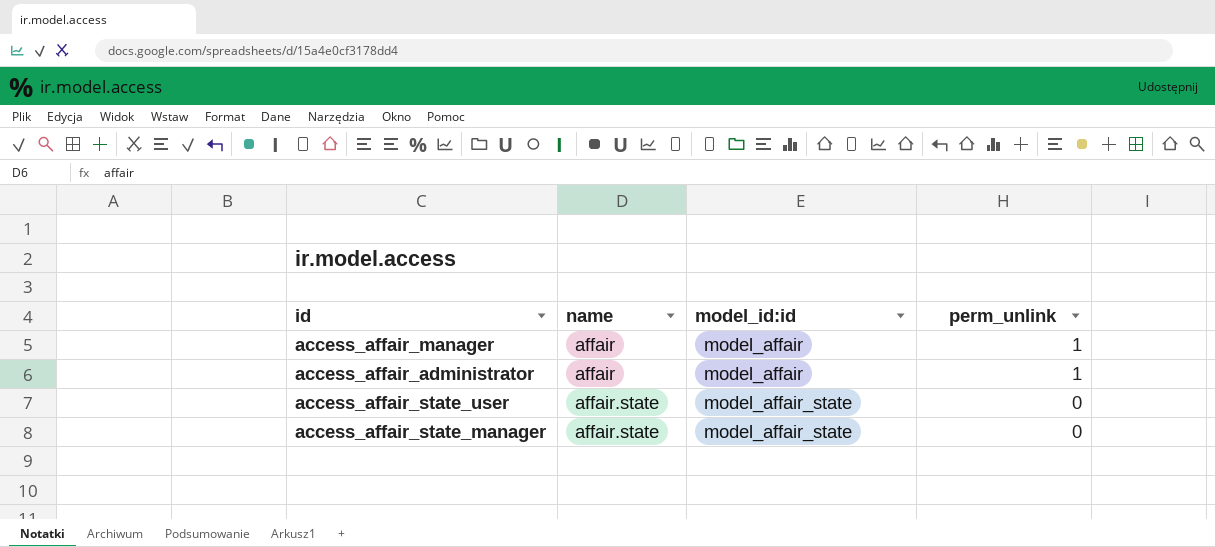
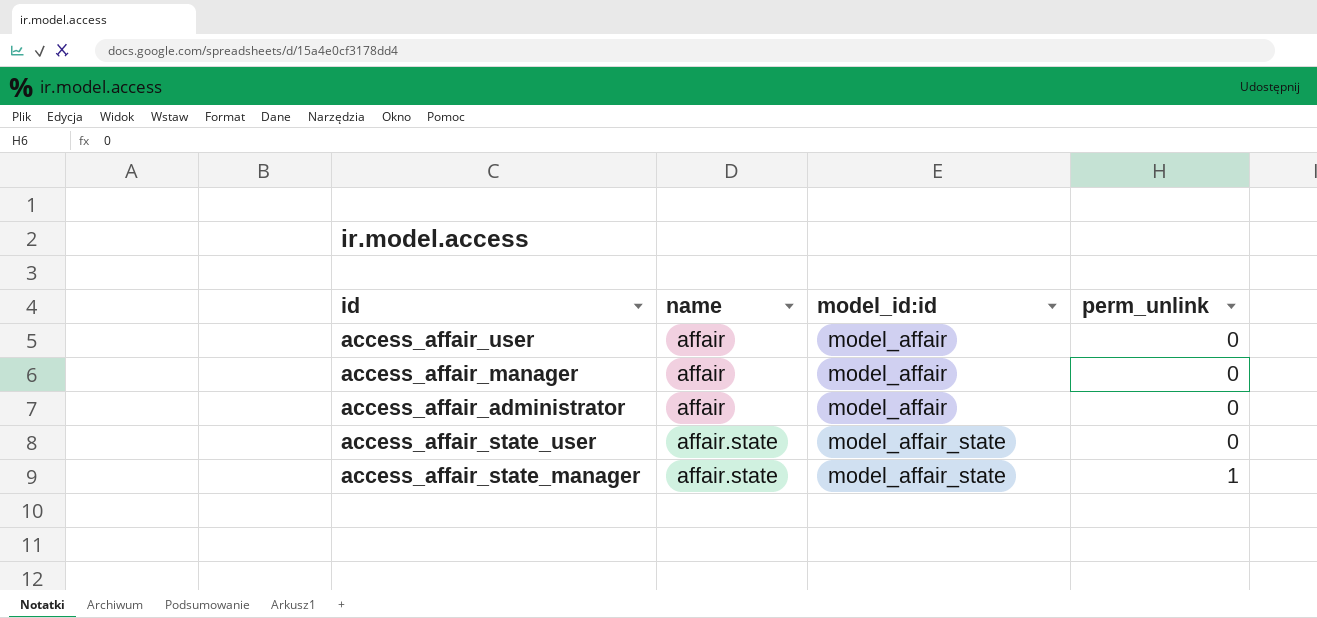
row access_affair_user: none -> affair | model_affair | 0
access_affair_manager | perm_unlink: 1 -> 0
access_affair_administrator | perm_unlink: 1 -> 0
access_affair_state_manager | perm_unlink: 0 -> 1

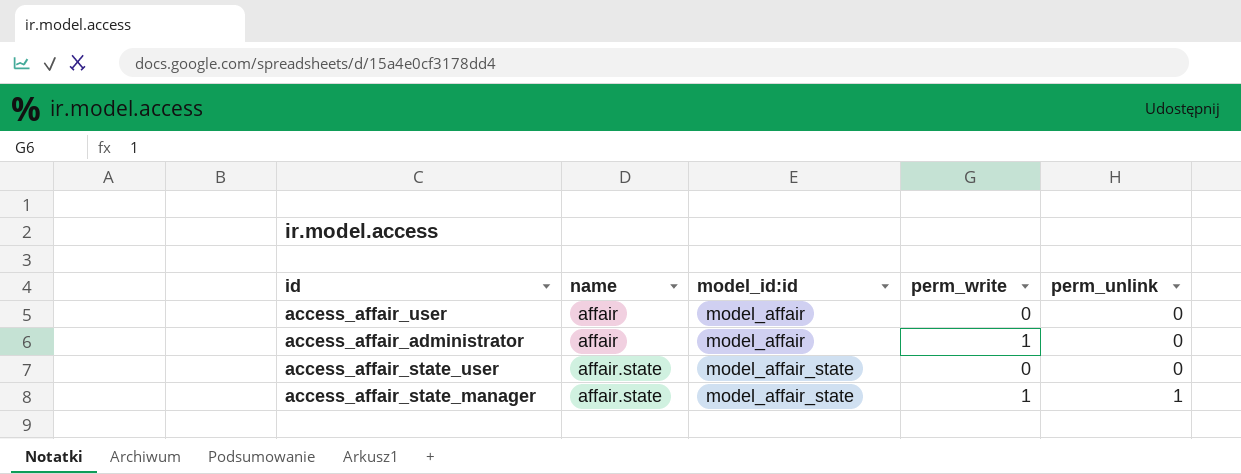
column perm_write | position: none -> 4
row access_affair_manager: affair | model_affair | 0 -> none

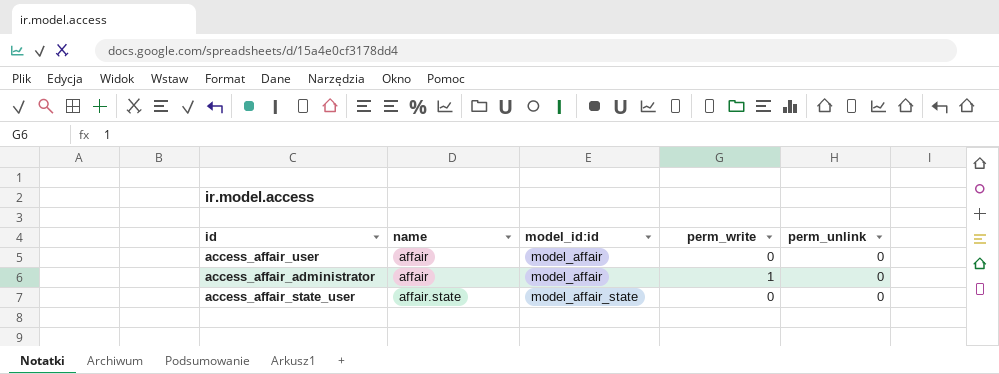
row access_affair_state_manager: affair.state | model_affair_state | 1 | 1 -> none

